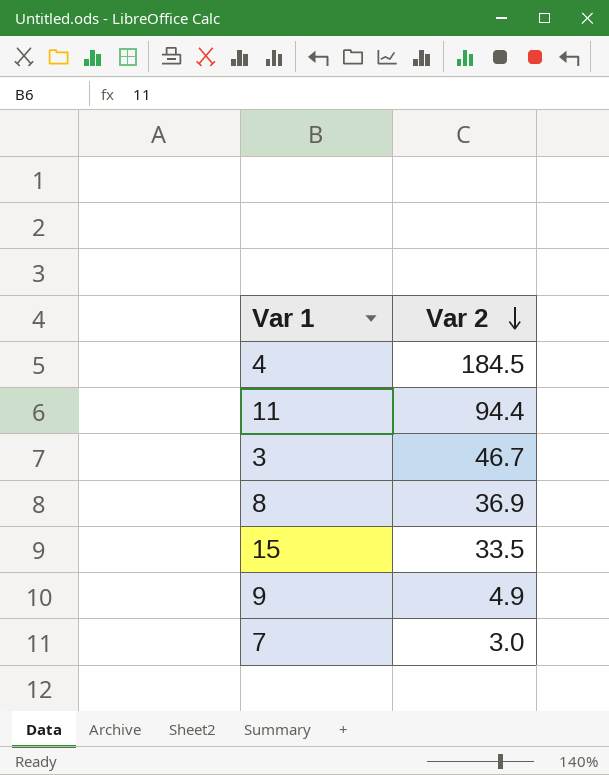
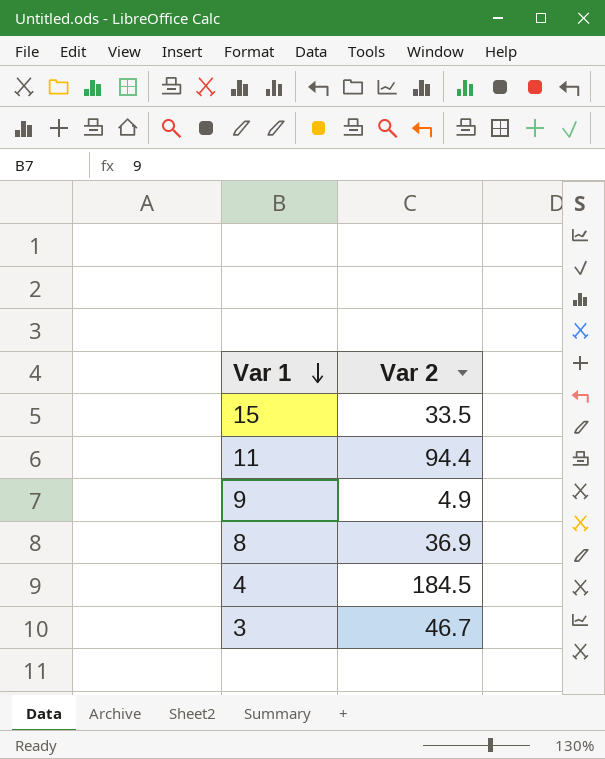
row order: Var 2 descending -> Var 1 descending
row 7: 3.0 -> none

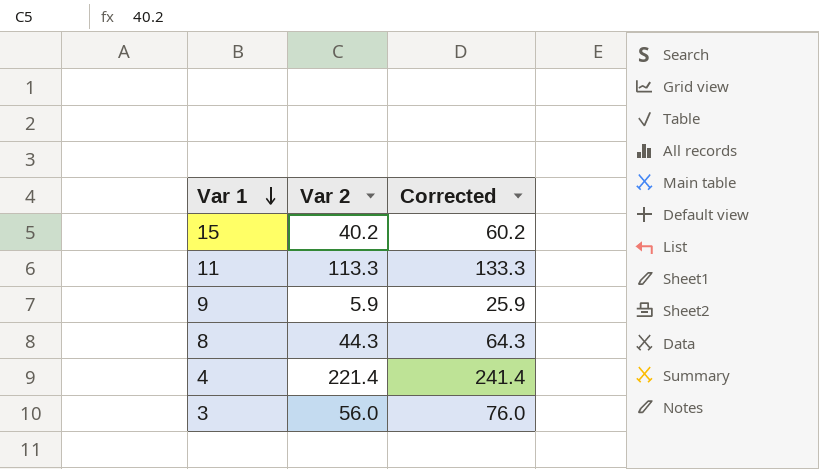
column Corrected | formula: none -> [Var 2] + 20
15 | Var 2: 33.5 -> 40.2
11 | Var 2: 94.4 -> 113.3
9 | Var 2: 4.9 -> 5.9
8 | Var 2: 36.9 -> 44.3
4 | Var 2: 184.5 -> 221.4
3 | Var 2: 46.7 -> 56.0

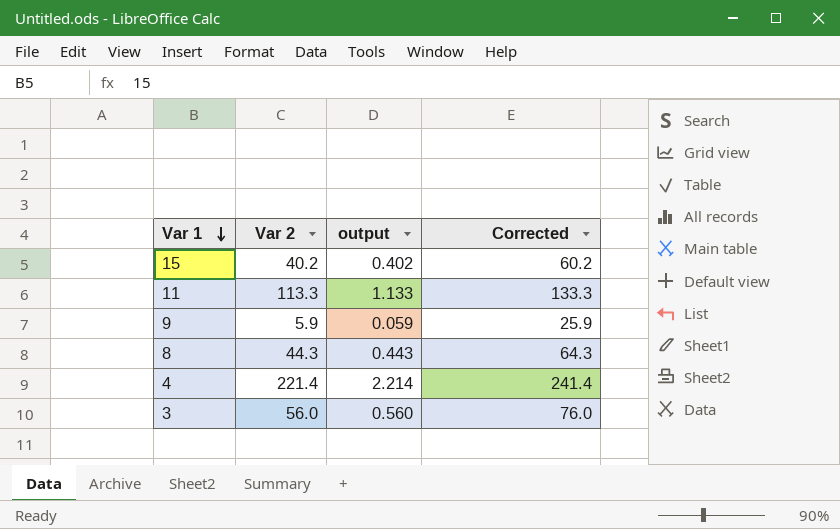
column output | formula: none -> [Var 2] * 0.01

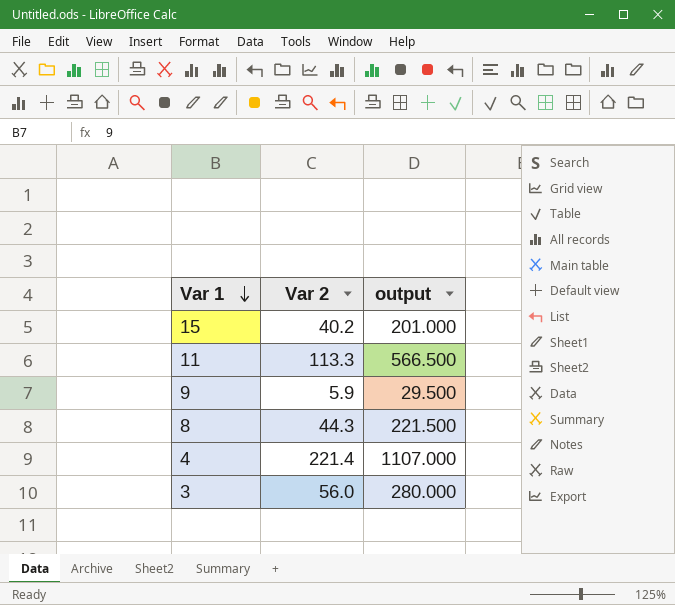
column Corrected | formula: [Var 2] + 20 -> none
column output | formula: [Var 2] * 0.01 -> [Var 2] * 5

